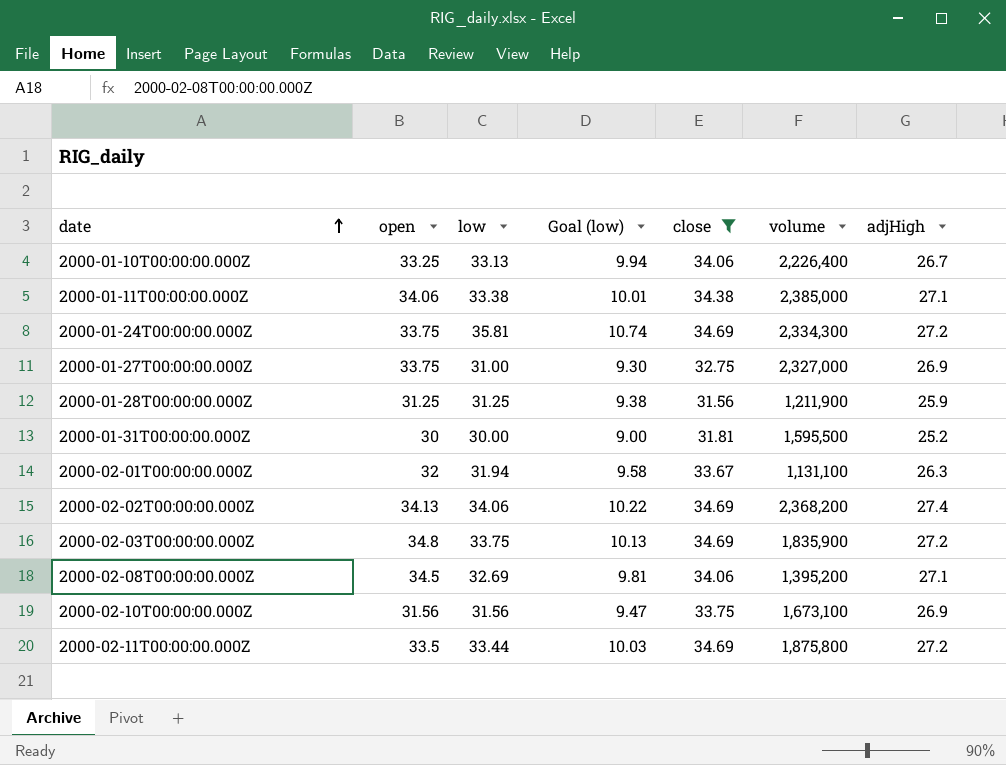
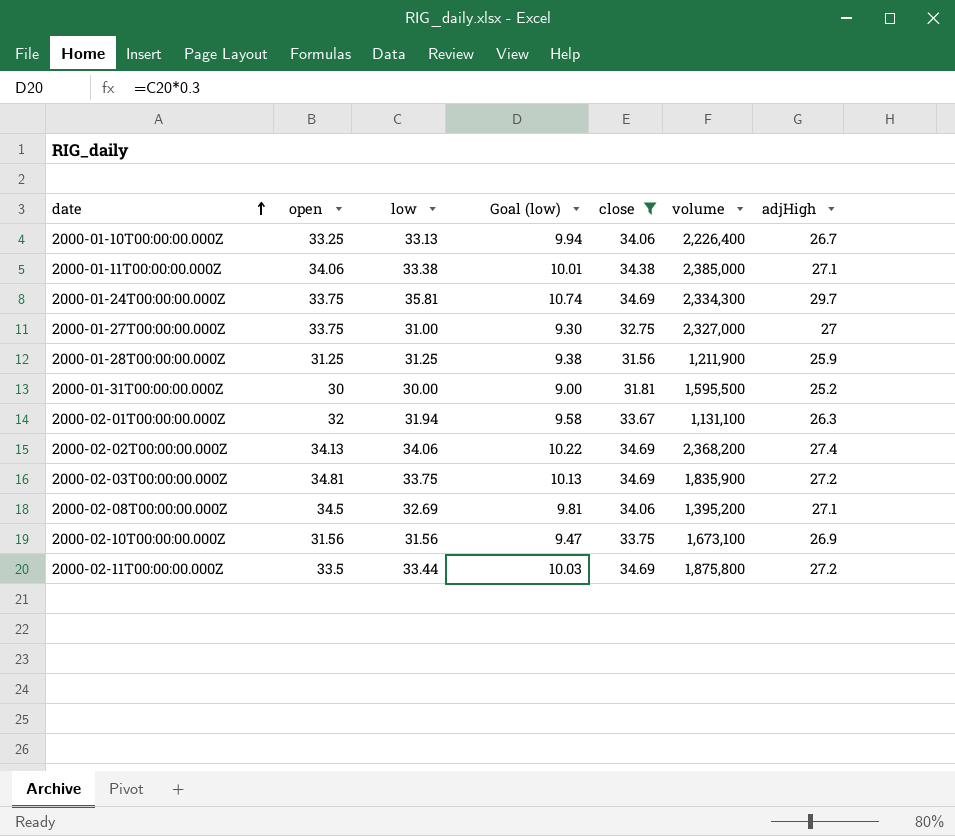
2000-01-24T00:00:00.000Z | adjHigh: 27.2 -> 29.7
2000-01-27T00:00:00.000Z | adjHigh: 26.9 -> 27
2000-02-03T00:00:00.000Z | open: 34.8 -> 34.81

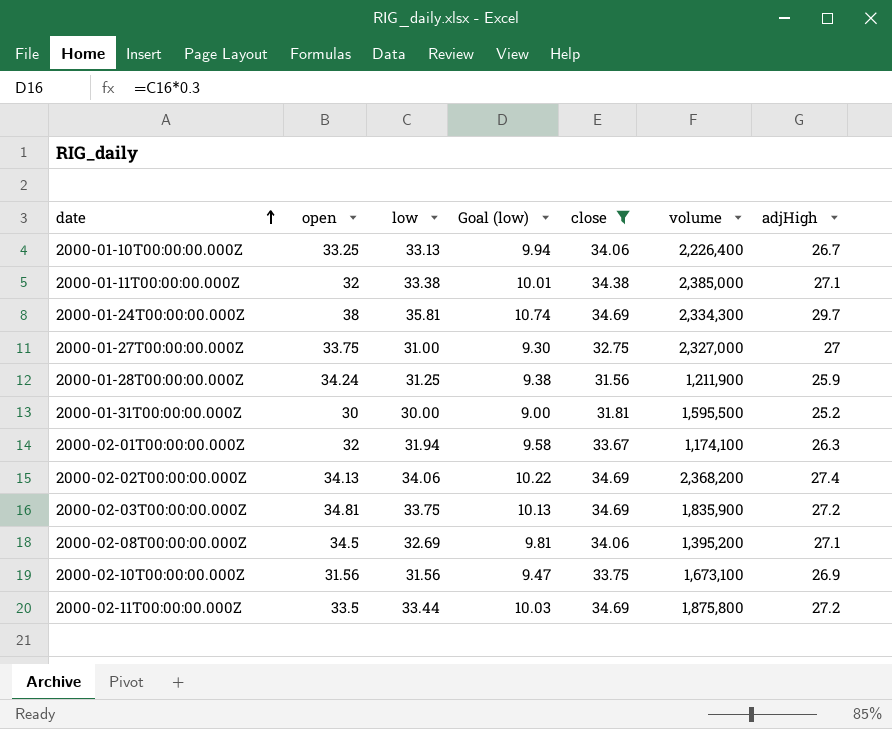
2000-01-11T00:00:00.000Z | open: 34.06 -> 32
2000-01-24T00:00:00.000Z | open: 33.75 -> 38
2000-01-28T00:00:00.000Z | open: 31.25 -> 34.24
2000-02-01T00:00:00.000Z | volume: 1,131,100 -> 1,174,100

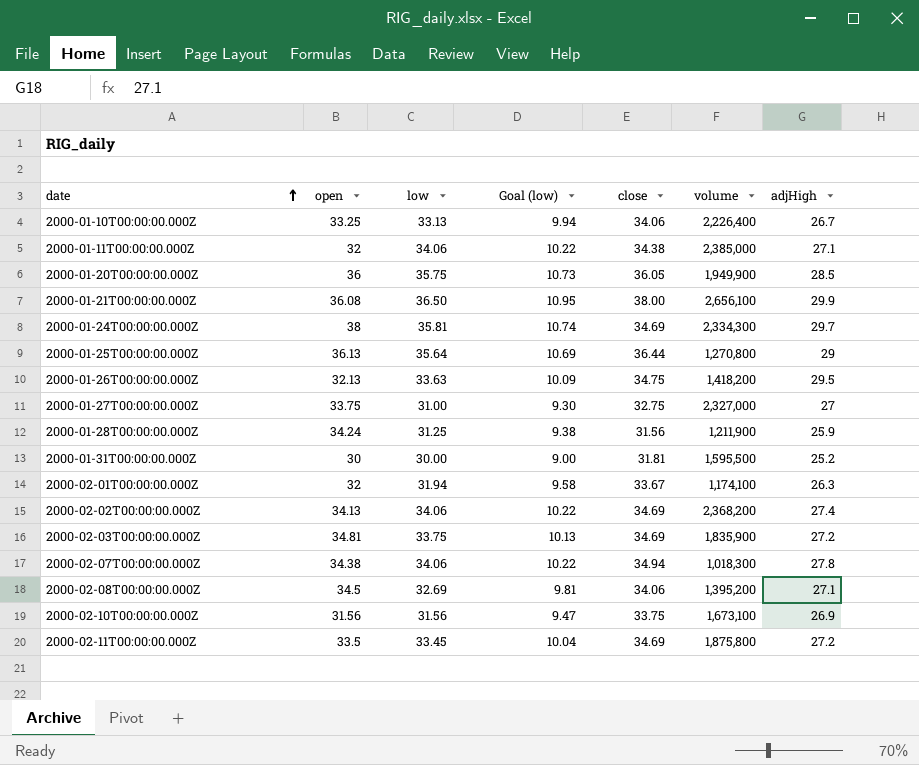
filter: close <= 34.69 -> none
2000-01-11T00:00:00.000Z | low: 33.38 -> 34.06
2000-01-11T00:00:00.000Z | Goal (low): 10.01 -> 10.22
2000-02-11T00:00:00.000Z | low: 33.44 -> 33.45
2000-02-11T00:00:00.000Z | Goal (low): 10.03 -> 10.04

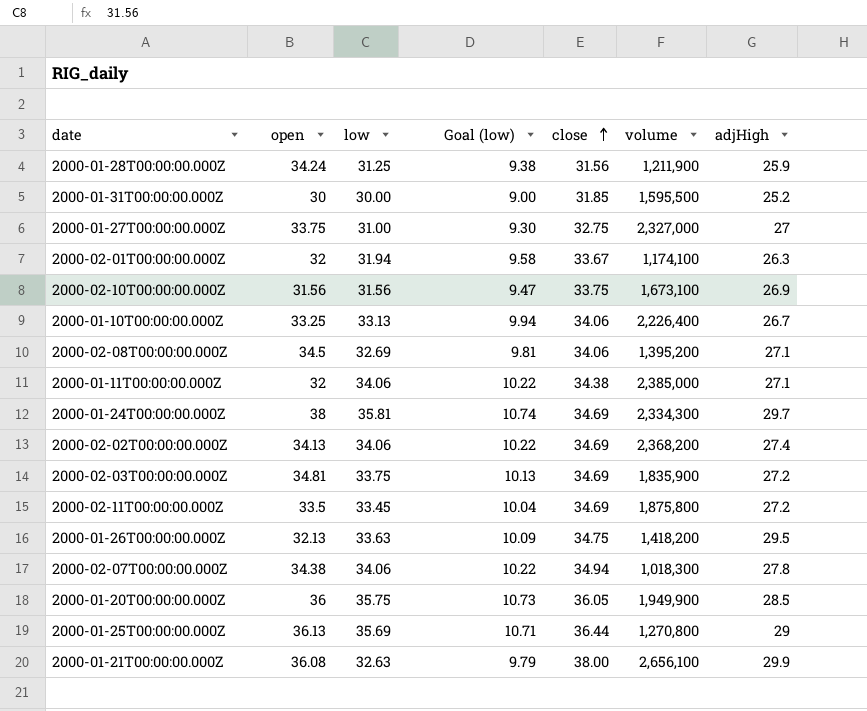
row order: date ascending -> close ascending
2000-01-31T00:00:00.000Z | close: 31.81 -> 31.85
2000-01-25T00:00:00.000Z | low: 35.64 -> 35.69
2000-01-25T00:00:00.000Z | Goal (low): 10.69 -> 10.71
2000-01-21T00:00:00.000Z | low: 36.50 -> 32.63
2000-01-21T00:00:00.000Z | Goal (low): 10.95 -> 9.79

